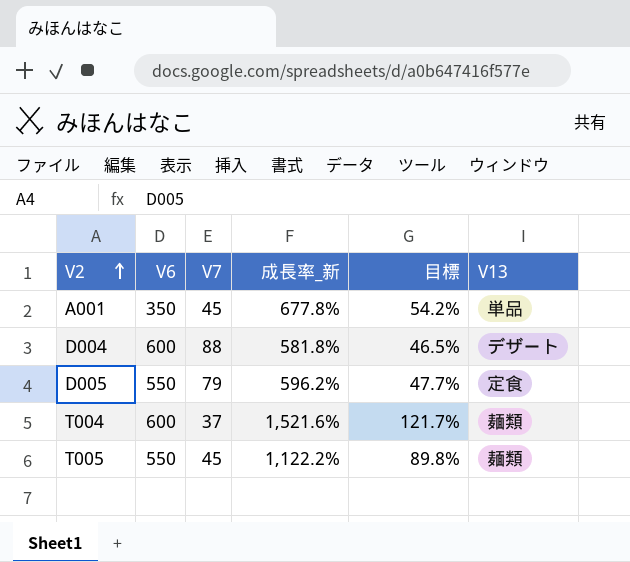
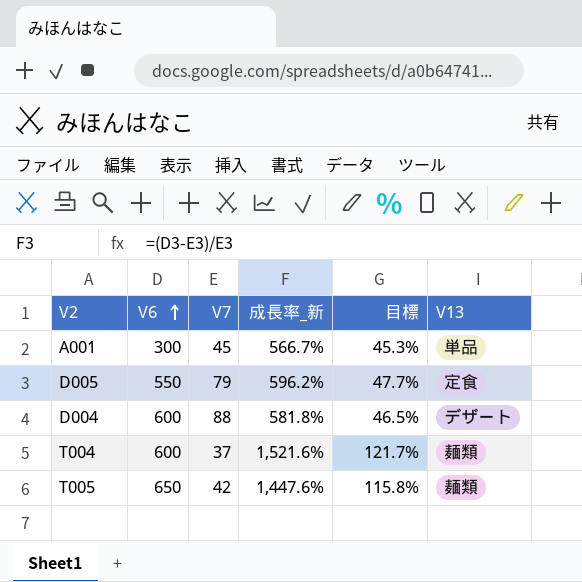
row order: V2 ascending -> V6 ascending
A001 | V6: 350 -> 300
A001 | 成長率_新: 677.8% -> 566.7%
A001 | 目標: 54.2% -> 45.3%
T005 | V6: 550 -> 650
T005 | V7: 45 -> 42
T005 | 成長率_新: 1,122.2% -> 1,447.6%
T005 | 目標: 89.8% -> 115.8%

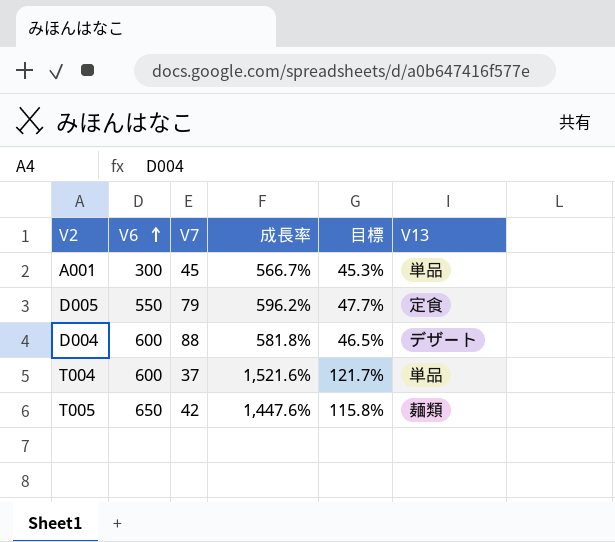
column name: 成長率_新 -> 成長率
T004 | V13: 麺類 -> 単品

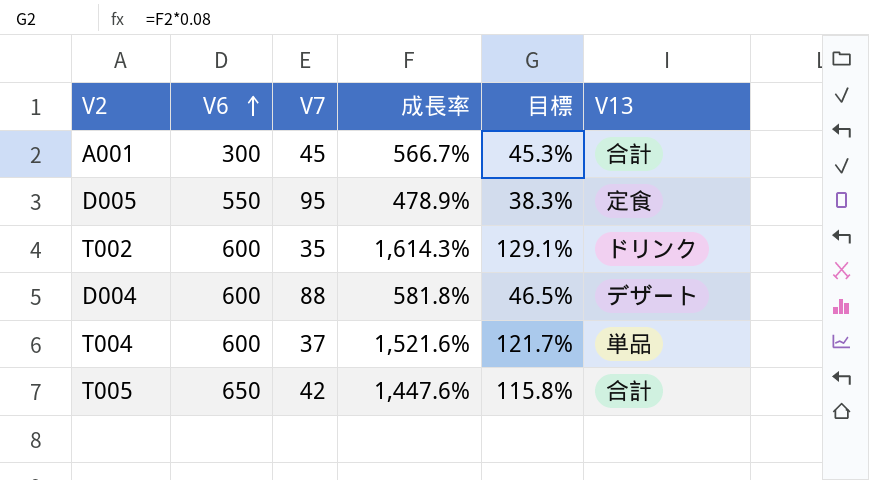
A001 | V13: 単品 -> 合計
D005 | V7: 79 -> 95
D005 | 成長率: 596.2% -> 478.9%
D005 | 目標: 47.7% -> 38.3%
row T002: none -> 600 | 35 | 1,614.3% | 129.1% | ドリンク
T005 | V13: 麺類 -> 合計

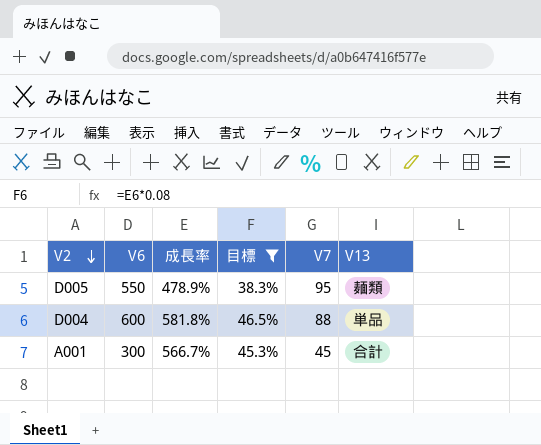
filter: none -> 目標 <= 46.5%
row order: V6 ascending -> V2 descending
column V7 | position: 3 -> 5
D005 | V13: 定食 -> 麺類
D004 | V13: デザート -> 単品

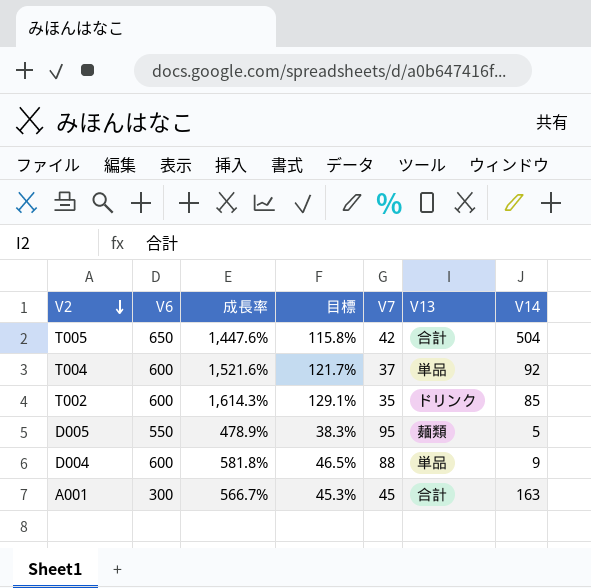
filter: 目標 <= 46.5% -> none
column V14 | position: none -> 7

